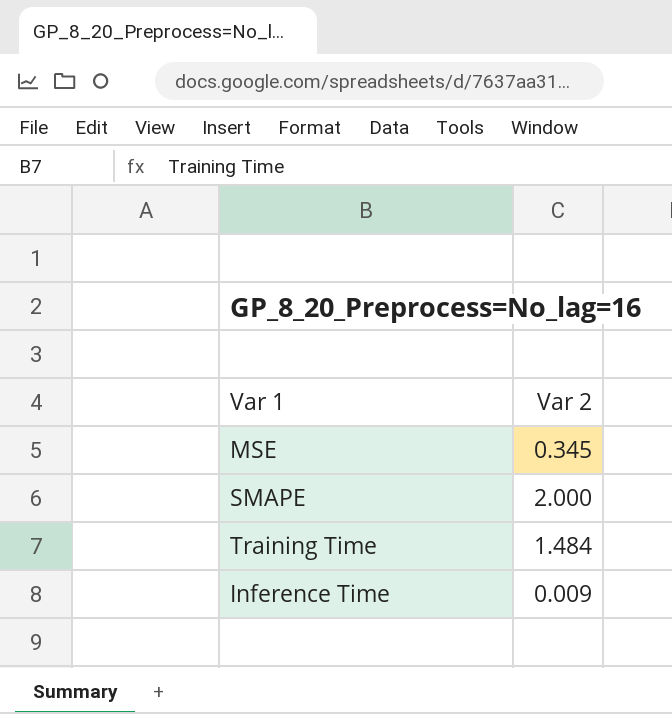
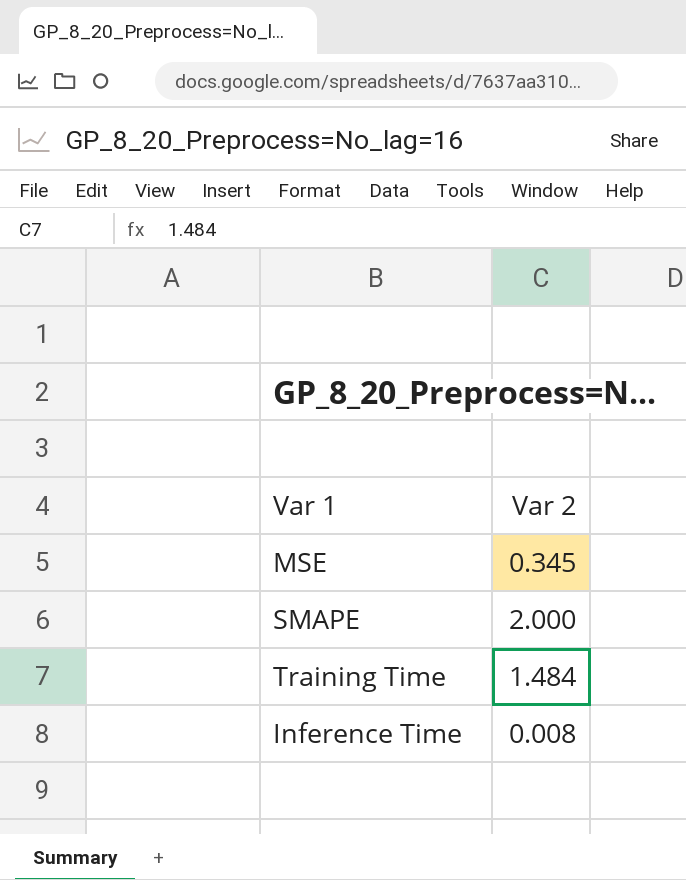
Inference Time | Var 2: 0.009 -> 0.008

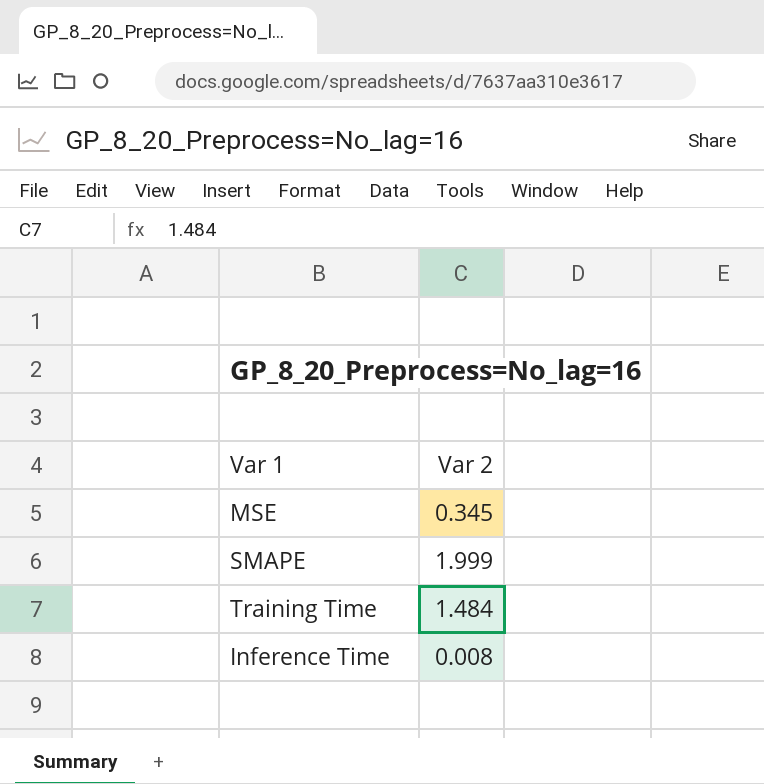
SMAPE | Var 2: 2.000 -> 1.999

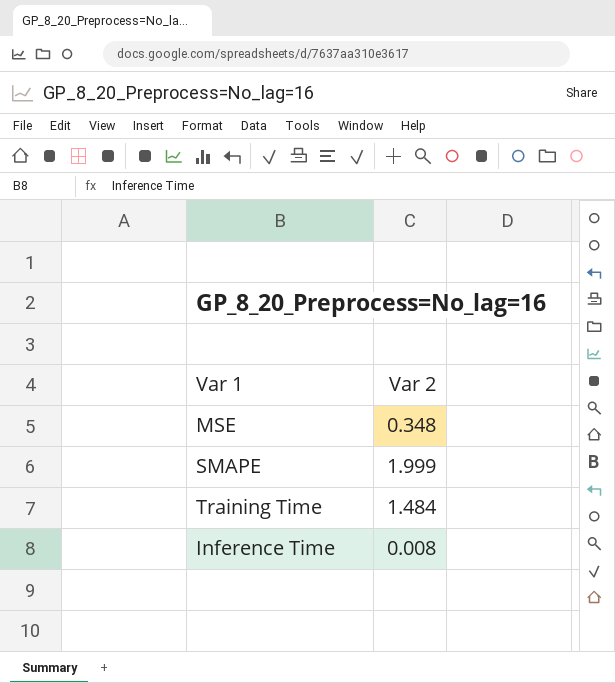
MSE | Var 2: 0.345 -> 0.348

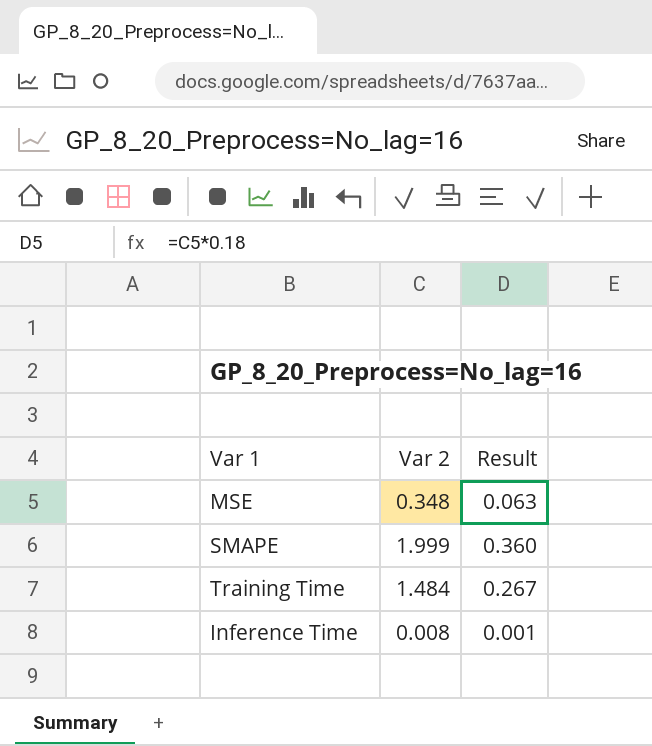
column Result | formula: none -> [Var 2] * 0.18

